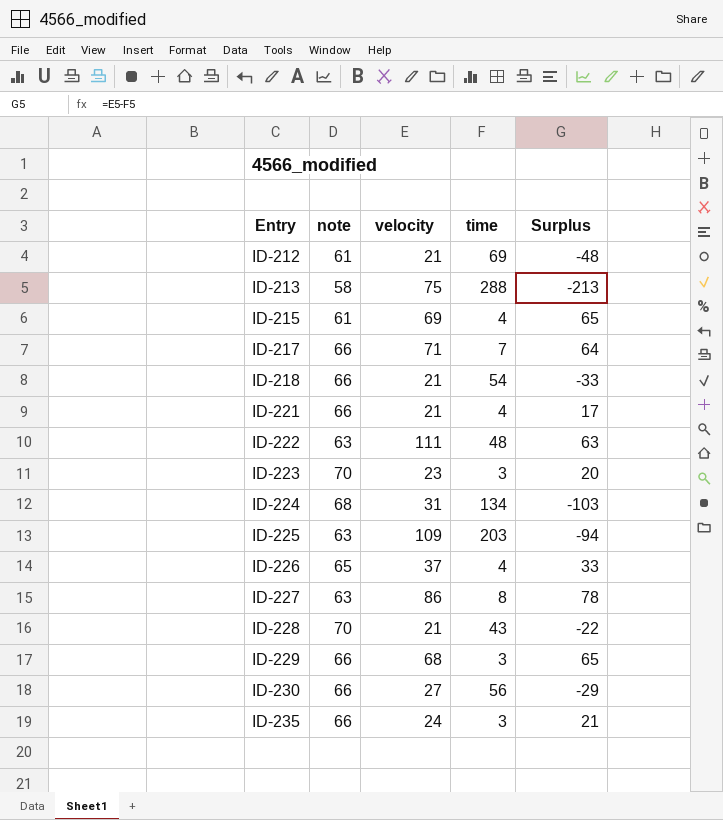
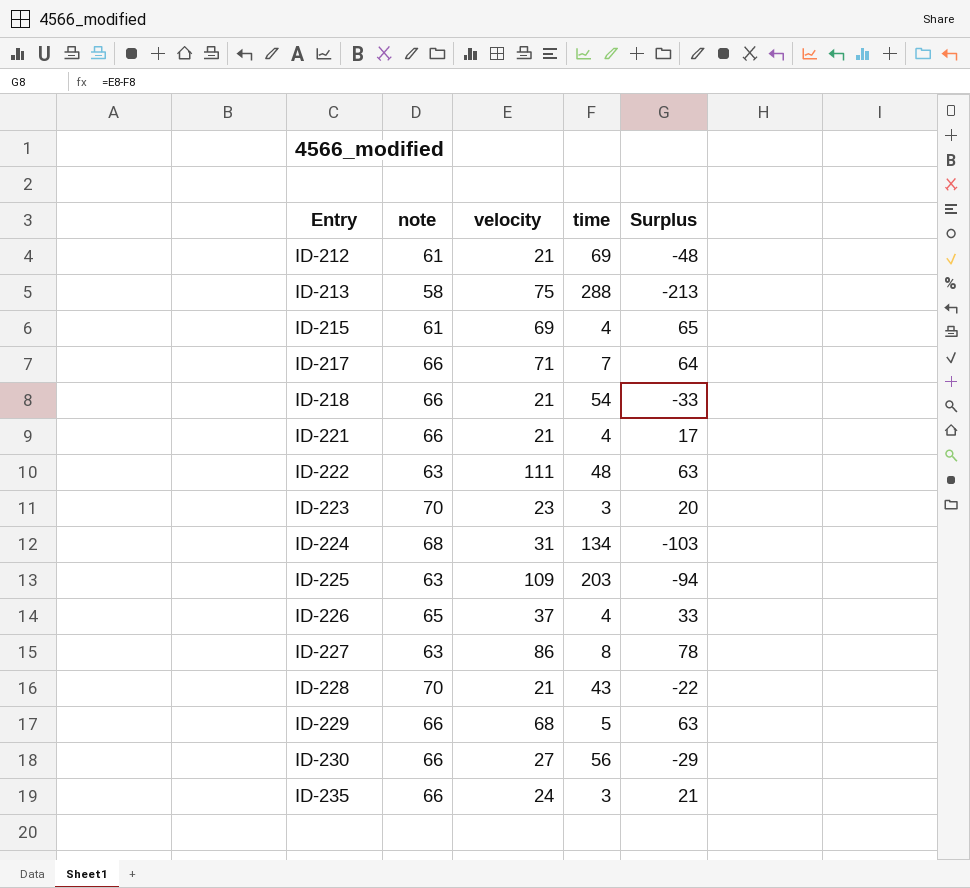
ID-229 | time: 3 -> 5
ID-229 | Surplus: 65 -> 63

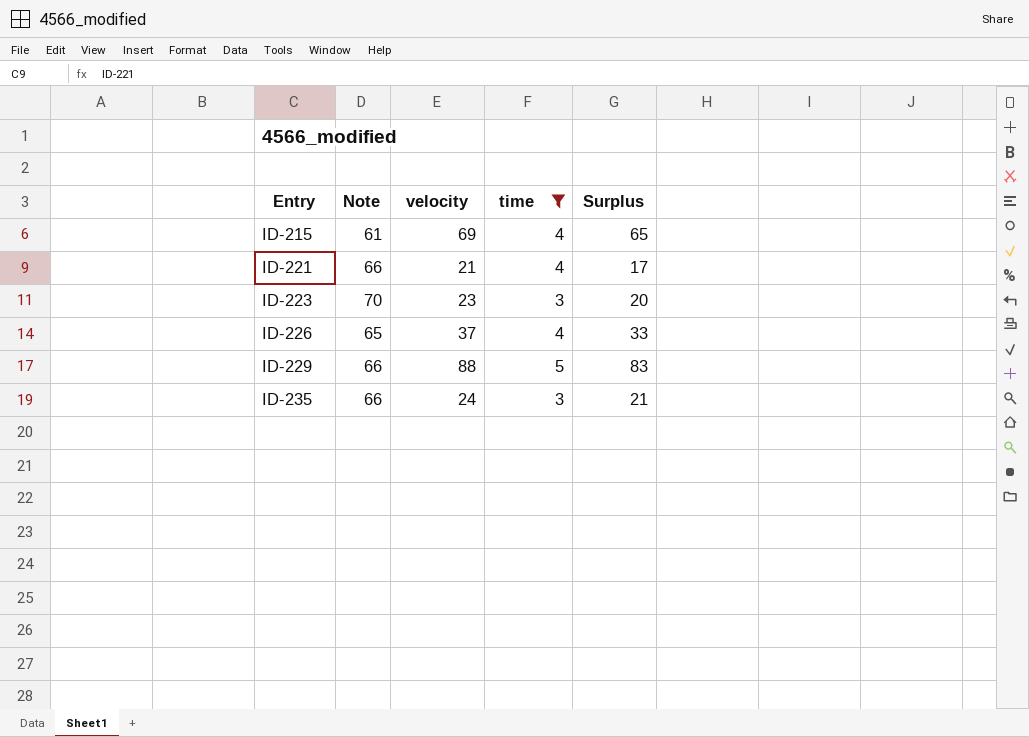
filter: none -> time <= 5
column name: note -> Note
ID-229 | velocity: 68 -> 88
ID-229 | Surplus: 63 -> 83

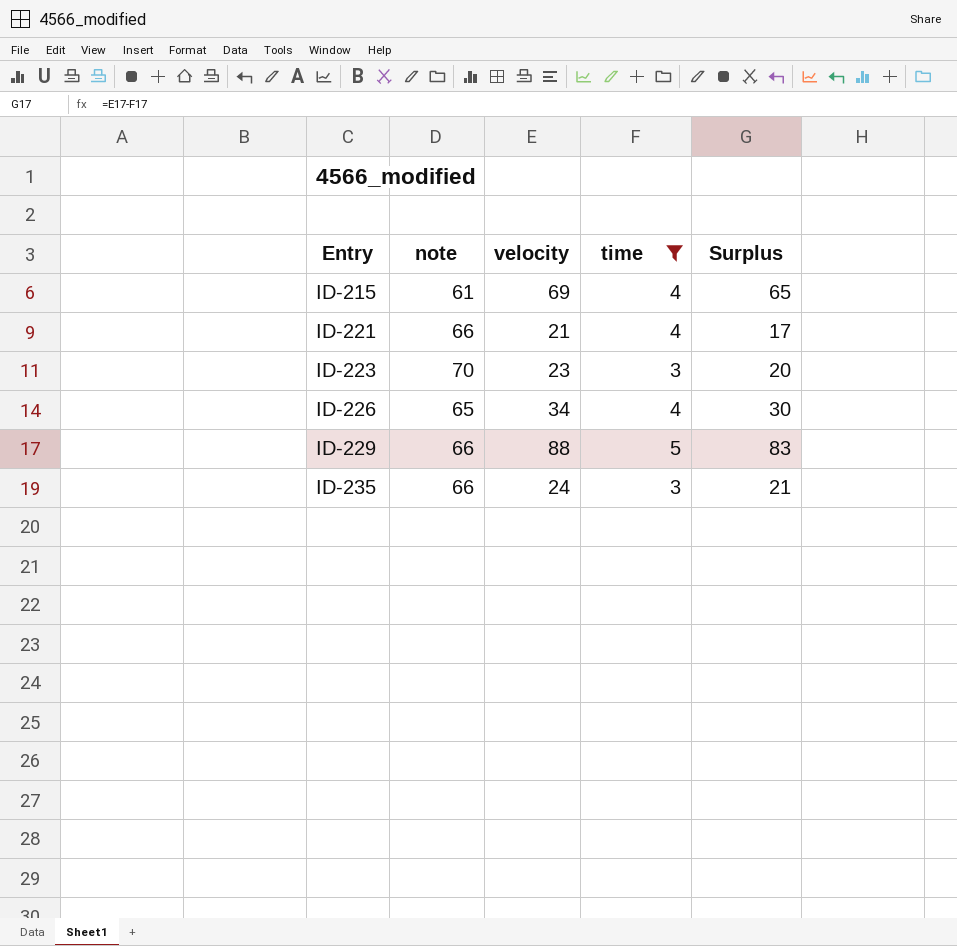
column name: Note -> note
ID-226 | velocity: 37 -> 34
ID-226 | Surplus: 33 -> 30

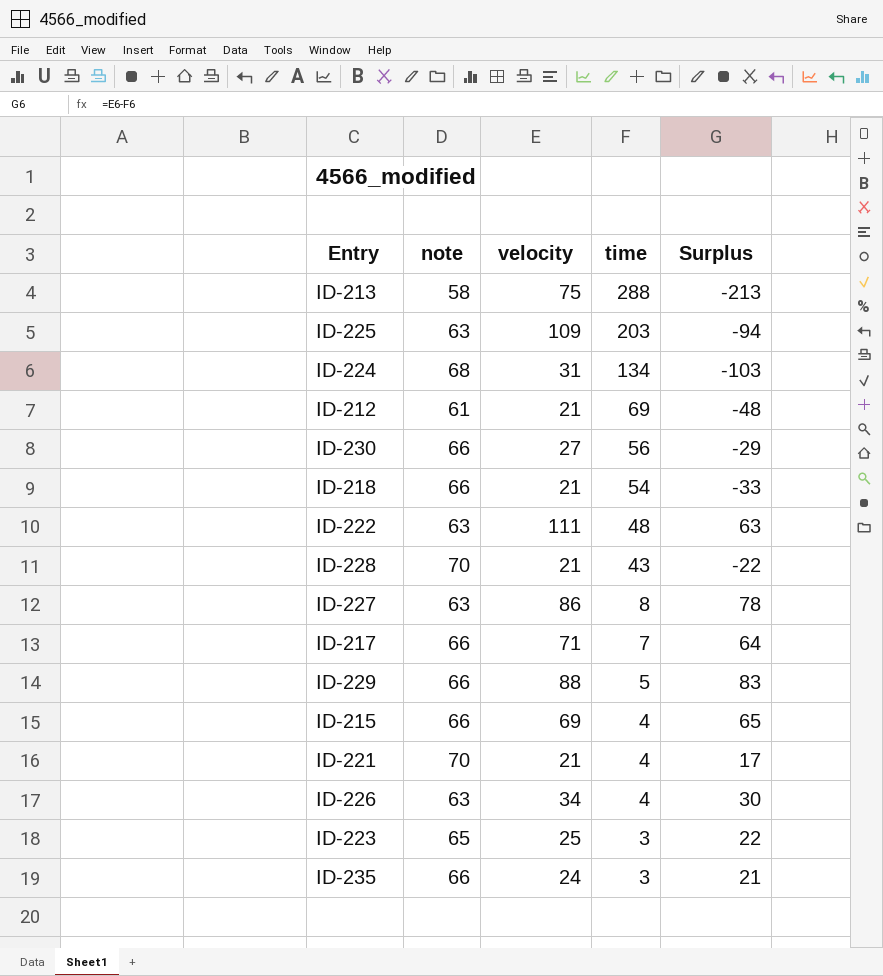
filter: time <= 5 -> none
row order: Entry ascending -> time descending
ID-215 | note: 61 -> 66
ID-221 | note: 66 -> 70
ID-226 | note: 65 -> 63
ID-223 | note: 70 -> 65
ID-223 | velocity: 23 -> 25
ID-223 | Surplus: 20 -> 22

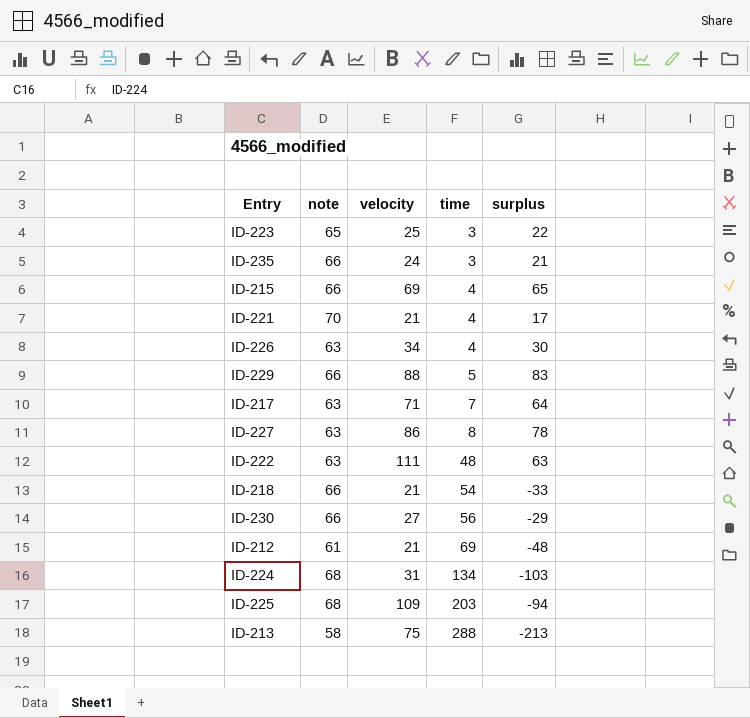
row order: time descending -> time ascending
column name: Surplus -> surplus
row ID-228: 70 | 21 | 43 | -22 -> none
ID-217 | note: 66 -> 63
ID-225 | note: 63 -> 68

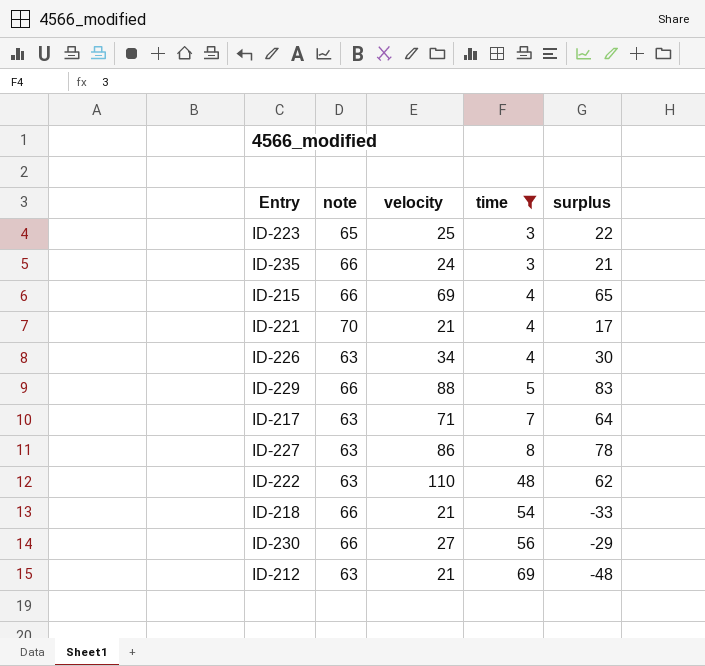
filter: none -> time <= 69
ID-222 | velocity: 111 -> 110
ID-222 | surplus: 63 -> 62
ID-212 | note: 61 -> 63

